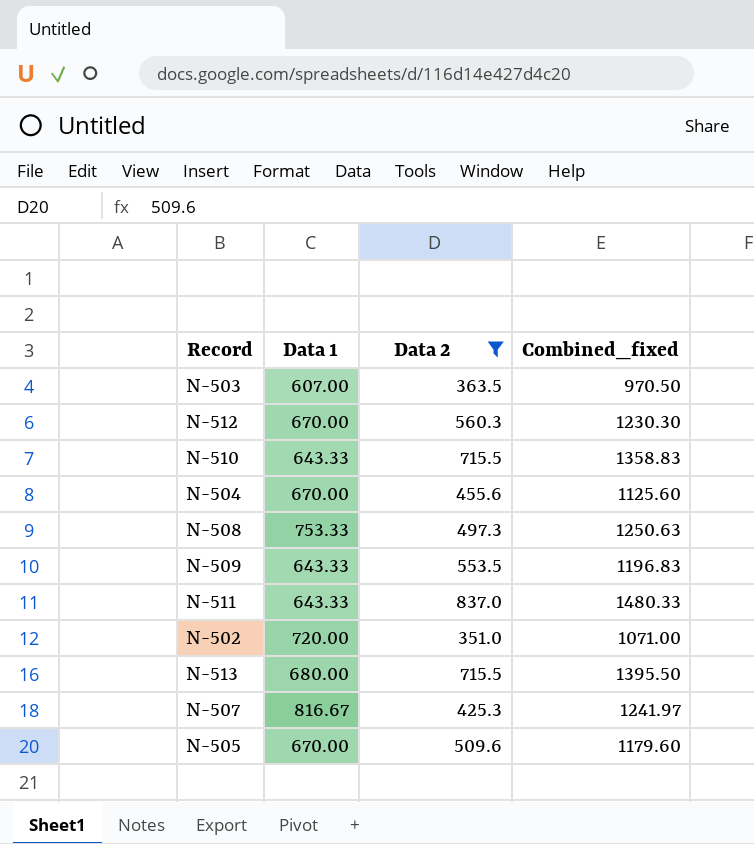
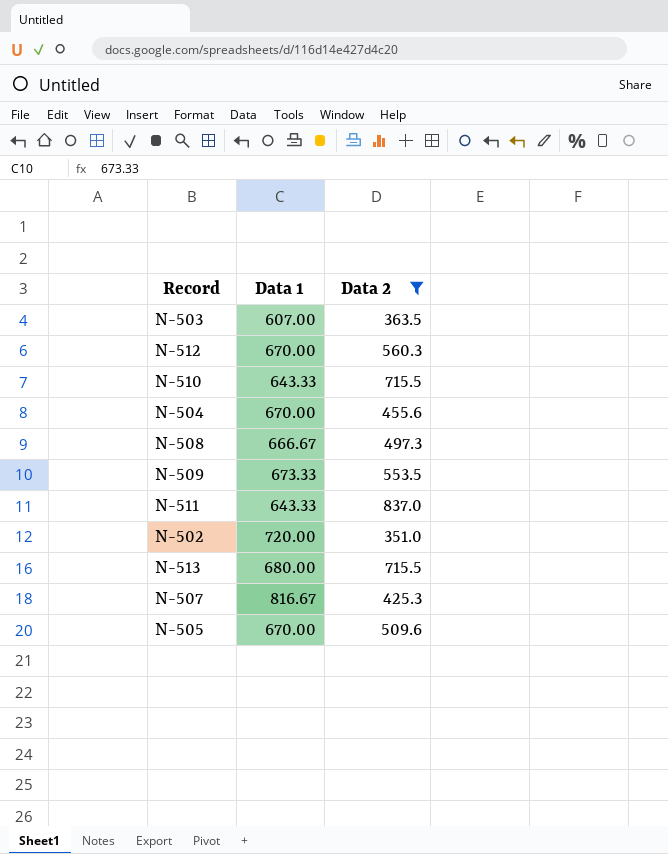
column Combined_fixed | formula: [Data 1] + [Data 2] -> none
N-508 | Data 1: 753.33 -> 666.67
N-509 | Data 1: 643.33 -> 673.33

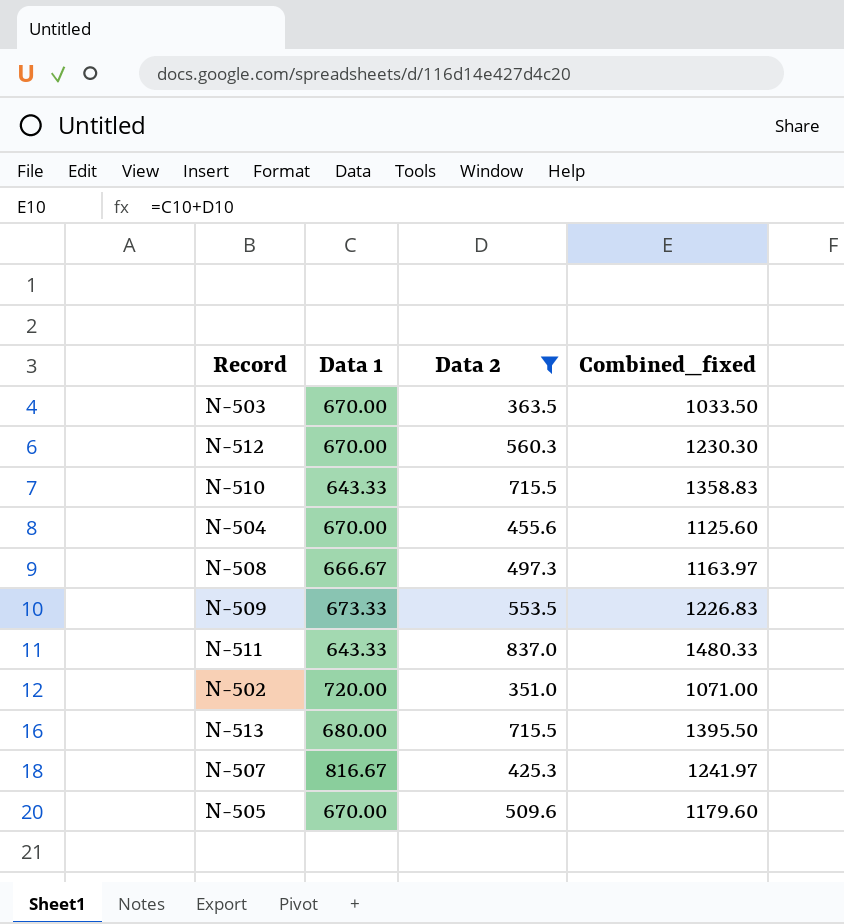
column Combined_fixed | formula: none -> [Data 1] + [Data 2]
N-503 | Data 1: 607.00 -> 670.00

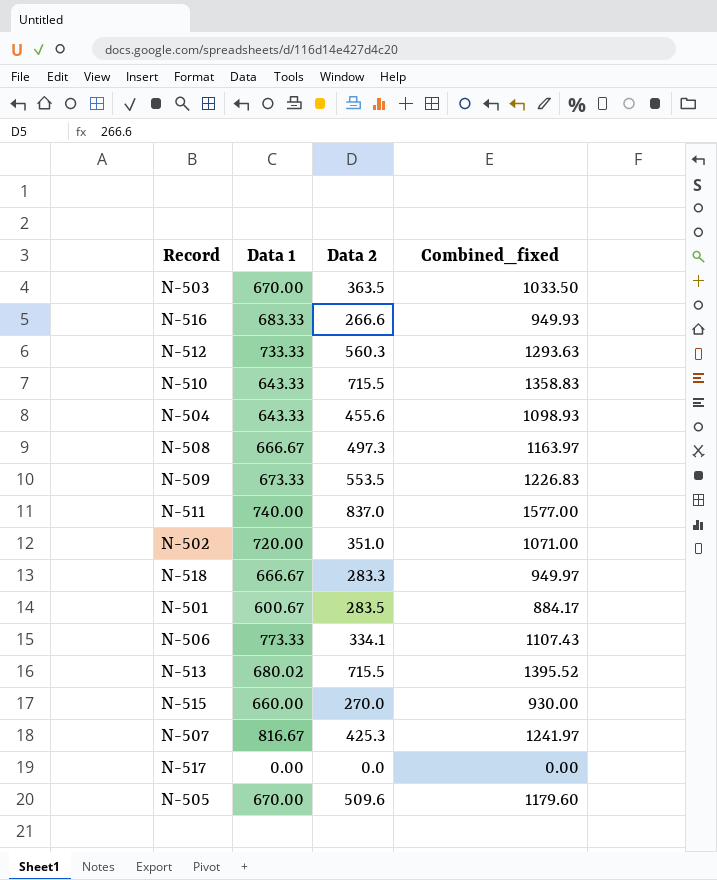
filter: Data 2 >= 351.0 -> none
N-512 | Data 1: 670.00 -> 733.33
N-512 | Combined_fixed: 1230.30 -> 1293.63
N-504 | Data 1: 670.00 -> 643.33
N-504 | Combined_fixed: 1125.60 -> 1098.93
N-511 | Data 1: 643.33 -> 740.00
N-511 | Combined_fixed: 1480.33 -> 1577.00
N-513 | Data 1: 680.00 -> 680.02
N-513 | Combined_fixed: 1395.50 -> 1395.52

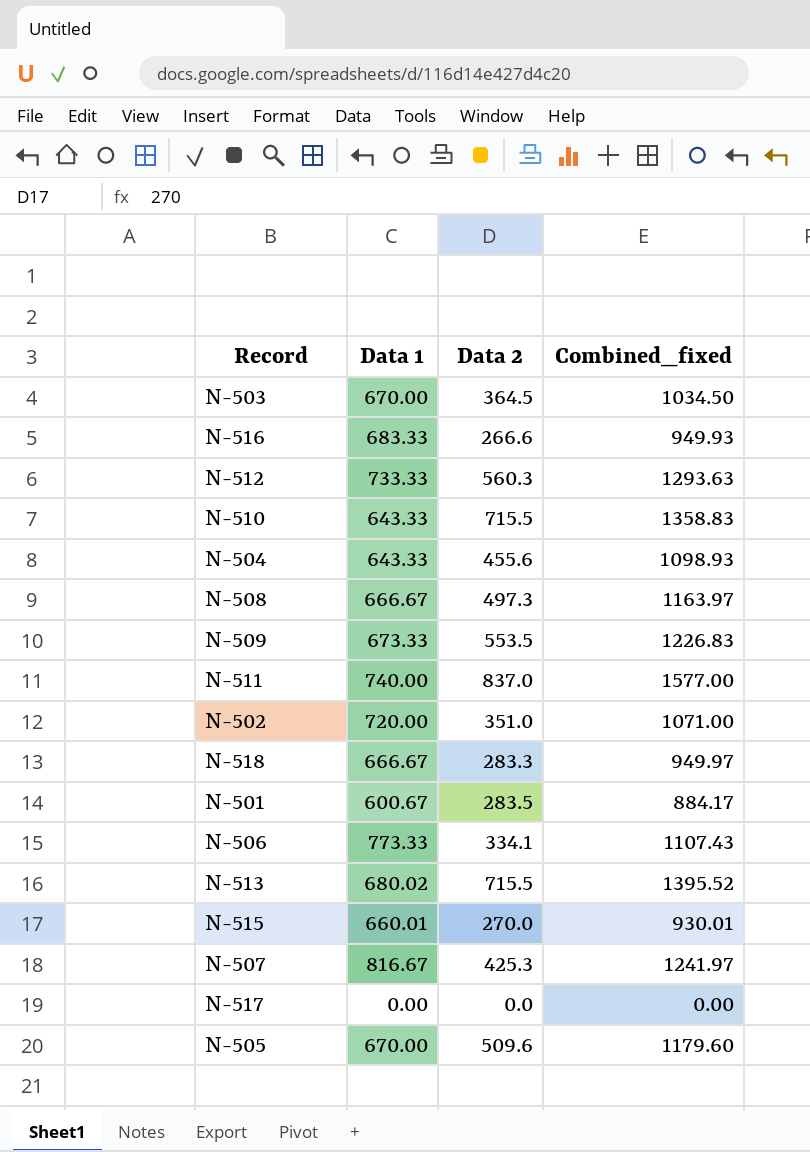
N-503 | Data 2: 363.5 -> 364.5
N-503 | Combined_fixed: 1033.50 -> 1034.50
N-515 | Data 1: 660.00 -> 660.01
N-515 | Combined_fixed: 930.00 -> 930.01

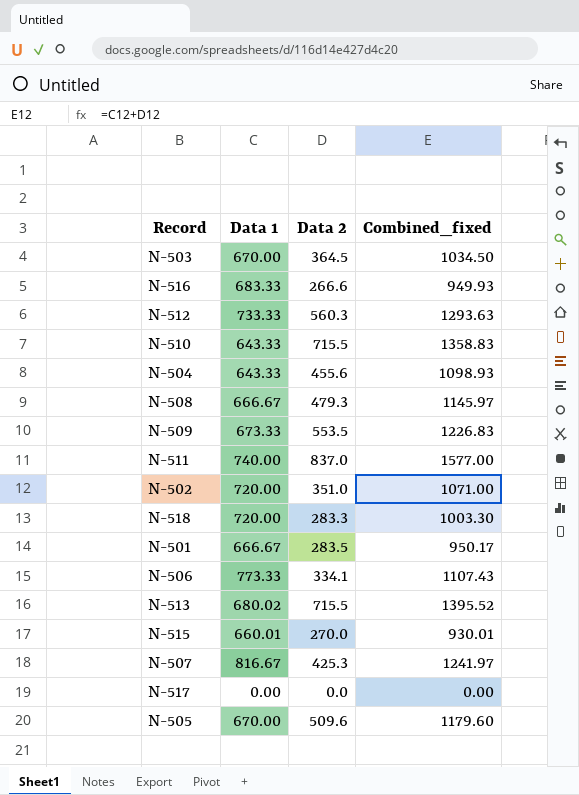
N-508 | Data 2: 497.3 -> 479.3
N-508 | Combined_fixed: 1163.97 -> 1145.97
N-518 | Data 1: 666.67 -> 720.00
N-518 | Combined_fixed: 949.97 -> 1003.30
N-501 | Data 1: 600.67 -> 666.67
N-501 | Combined_fixed: 884.17 -> 950.17

